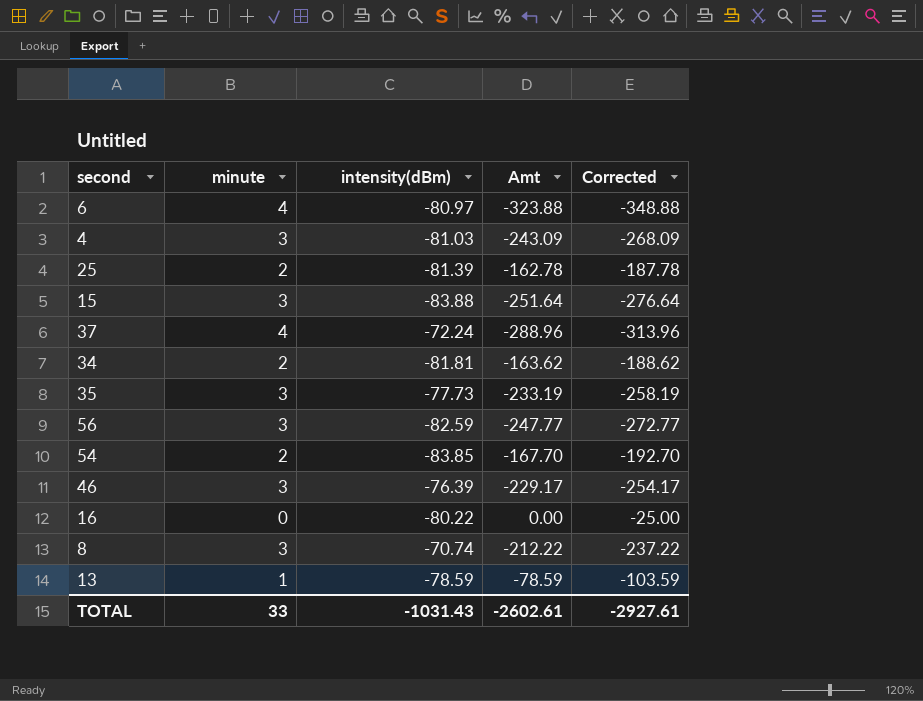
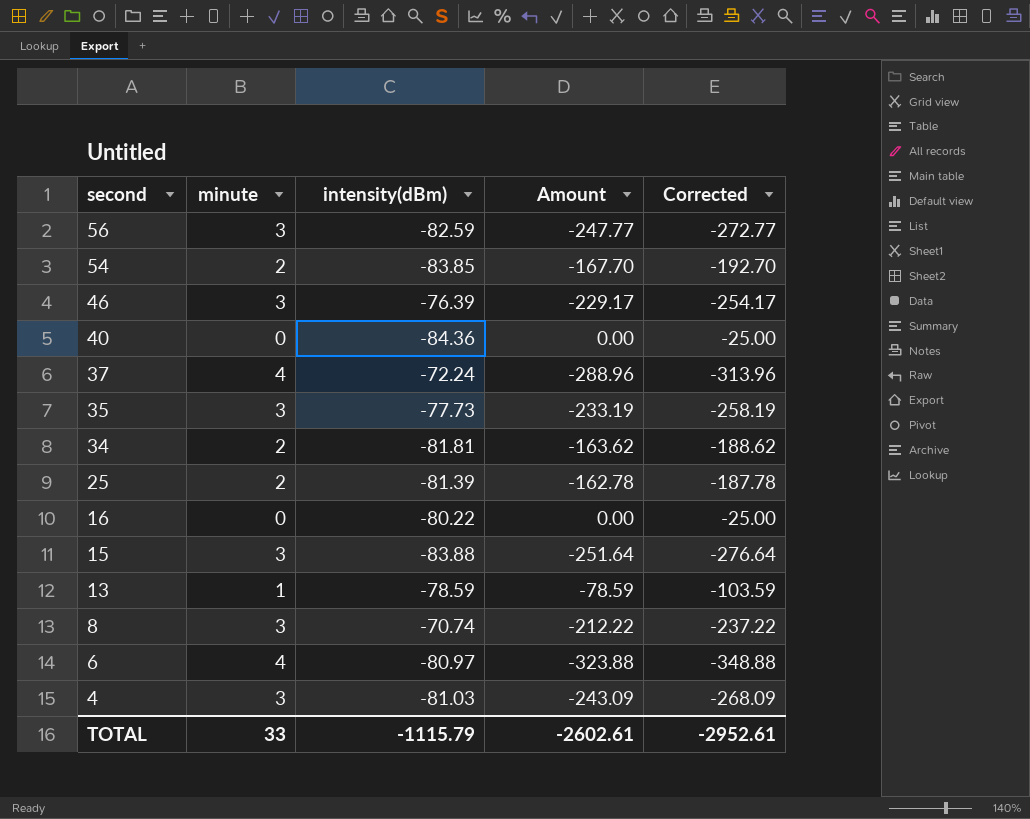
row order: none -> second descending
column name: Amt -> Amount
row 40: none -> 0 | -84.36 | 0.00 | -25.00
TOTAL | intensity(dBm): -1031.43 -> -1115.79
TOTAL | Corrected: -2927.61 -> -2952.61

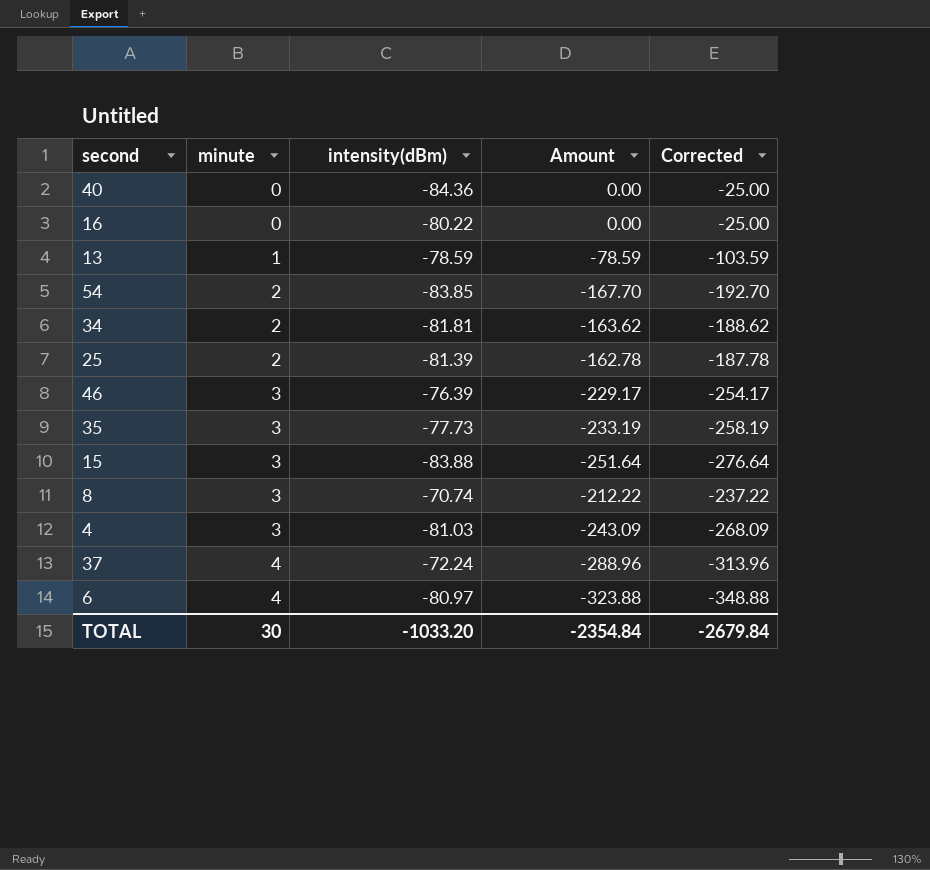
row order: second descending -> minute ascending
row 56: 3 | -82.59 | -247.77 | -272.77 -> none
TOTAL | minute: 33 -> 30
TOTAL | intensity(dBm): -1115.79 -> -1033.20
TOTAL | Amount: -2602.61 -> -2354.84
TOTAL | Corrected: -2952.61 -> -2679.84

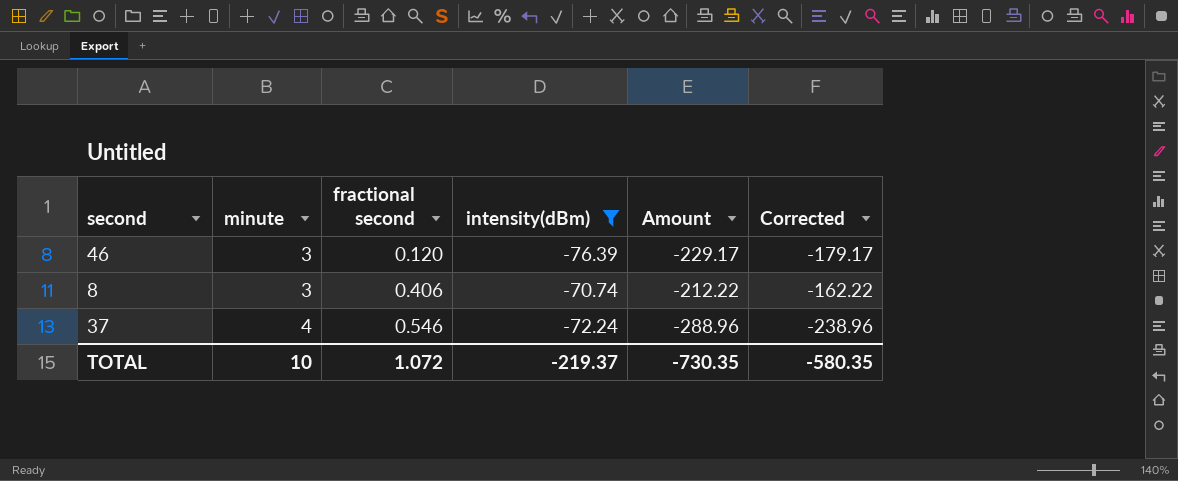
filter: none -> intensity(dBm) >= -76.39
column fractional second | position: none -> 3
column Corrected | formula: [Amount] - 25 -> [Amount] + 50
TOTAL | minute: 30 -> 10
TOTAL | intensity(dBm): -1033.20 -> -219.37
TOTAL | Amount: -2354.84 -> -730.35
TOTAL | Corrected: -2679.84 -> -580.35

